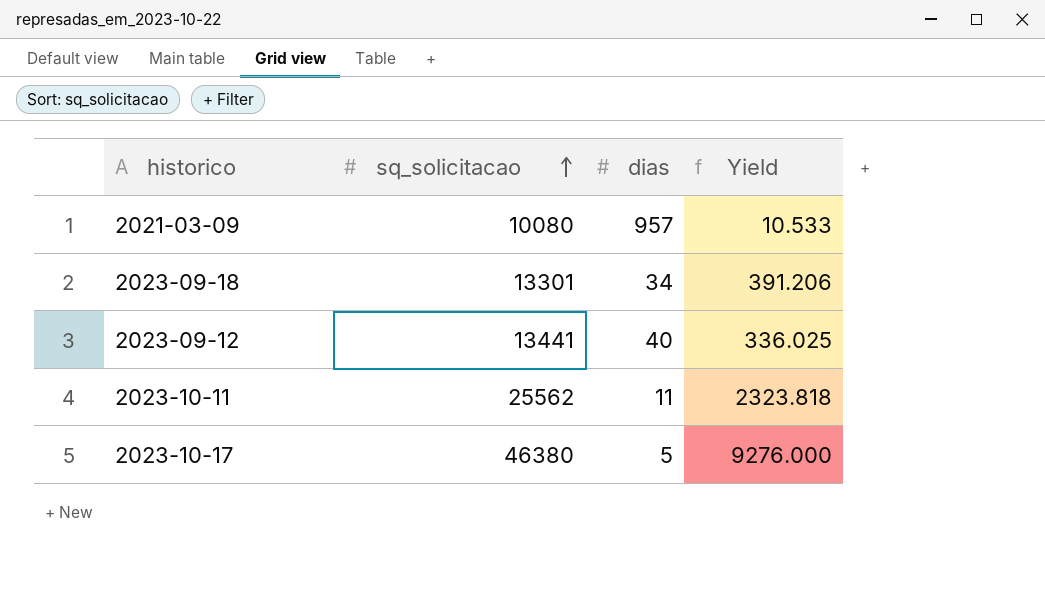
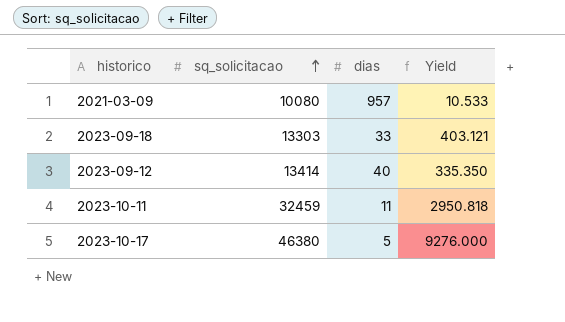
2023-09-18 | sq_solicitacao: 13301 -> 13303
2023-09-18 | dias: 34 -> 33
2023-09-18 | Yield: 391.206 -> 403.121
2023-09-12 | sq_solicitacao: 13441 -> 13414
2023-09-12 | Yield: 336.025 -> 335.350
2023-10-11 | sq_solicitacao: 25562 -> 32459
2023-10-11 | Yield: 2323.818 -> 2950.818

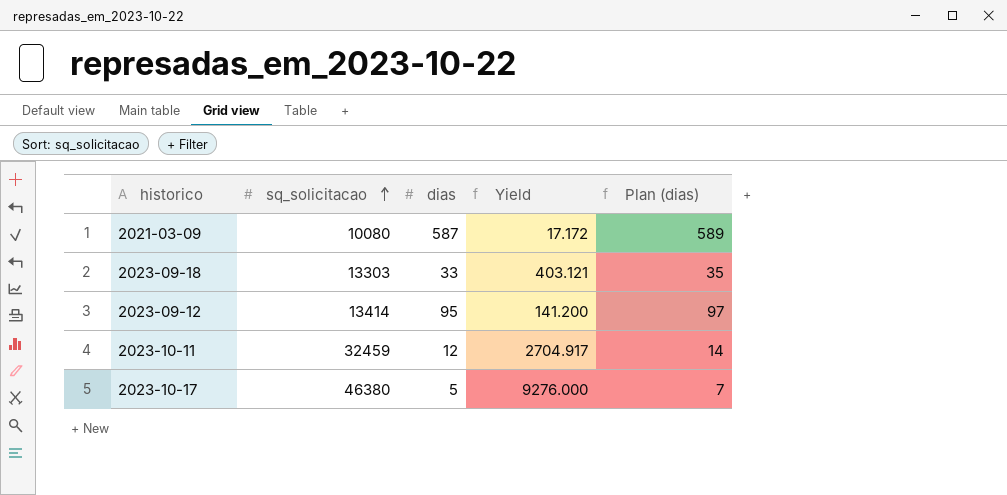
column Plan (dias) | formula: none -> [dias] + 2
2021-03-09 | dias: 957 -> 587
2021-03-09 | Yield: 10.533 -> 17.172
2023-09-12 | dias: 40 -> 95
2023-09-12 | Yield: 335.350 -> 141.200
2023-10-11 | dias: 11 -> 12
2023-10-11 | Yield: 2950.818 -> 2704.917

